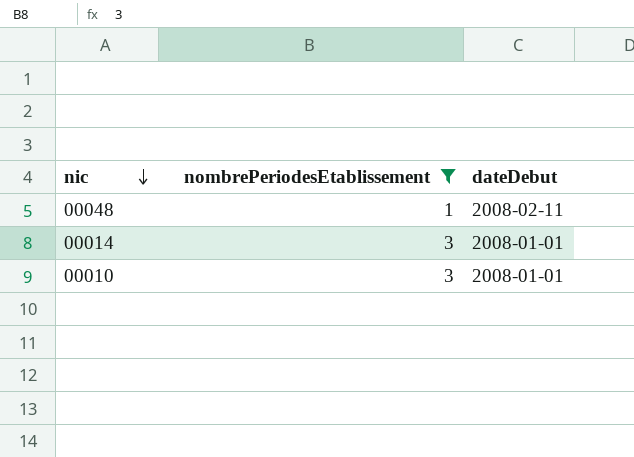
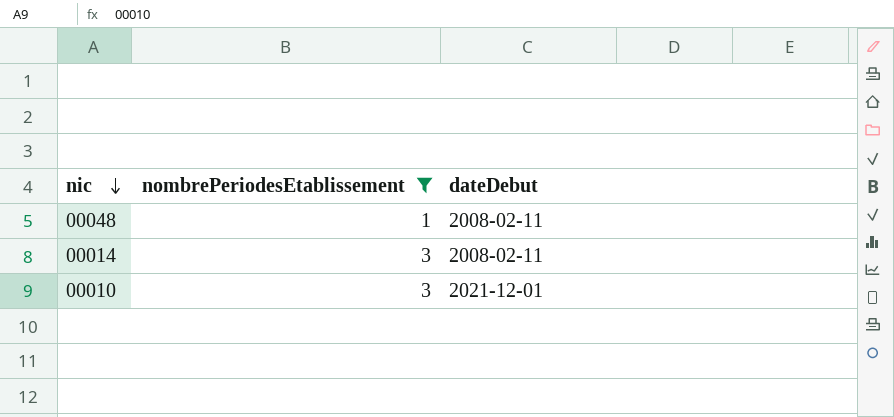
00014 | dateDebut: 2008-01-01 -> 2008-02-11
00010 | dateDebut: 2008-01-01 -> 2021-12-01

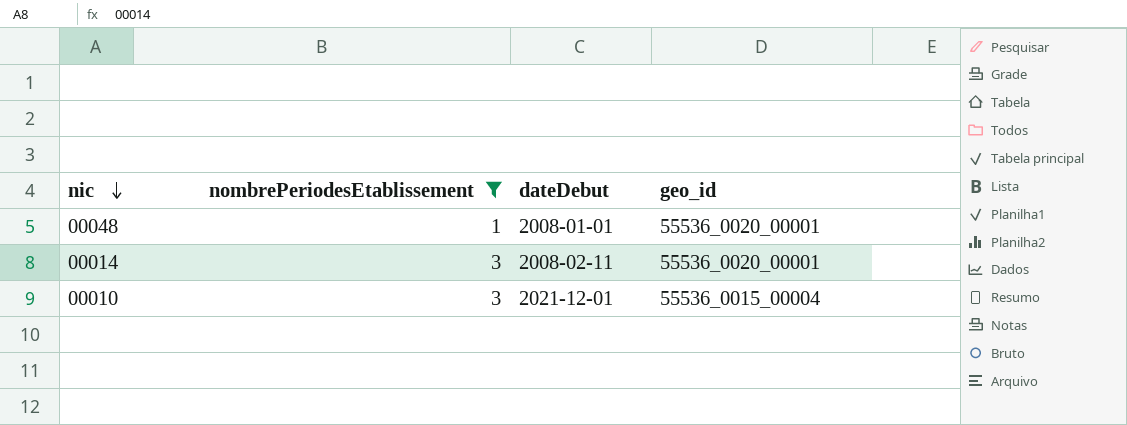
column geo_id | position: none -> 4
00048 | dateDebut: 2008-02-11 -> 2008-01-01

